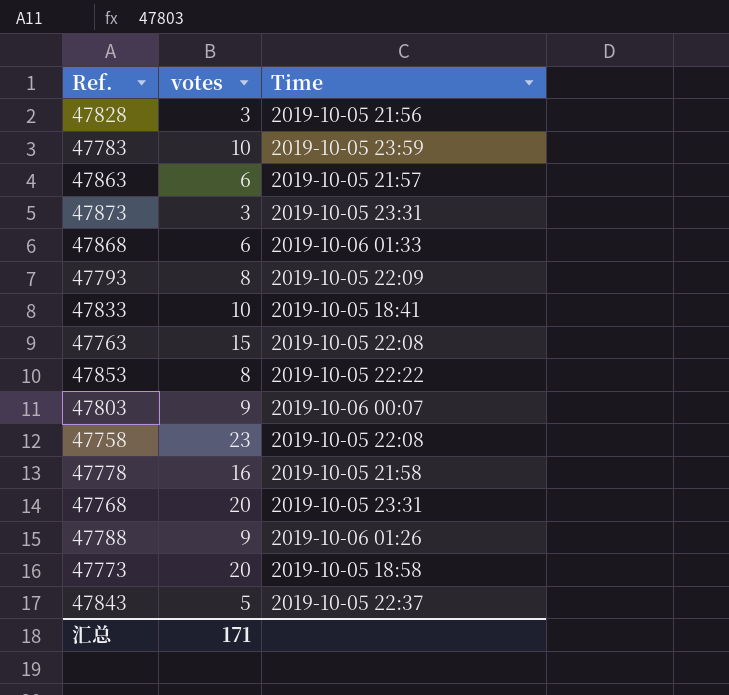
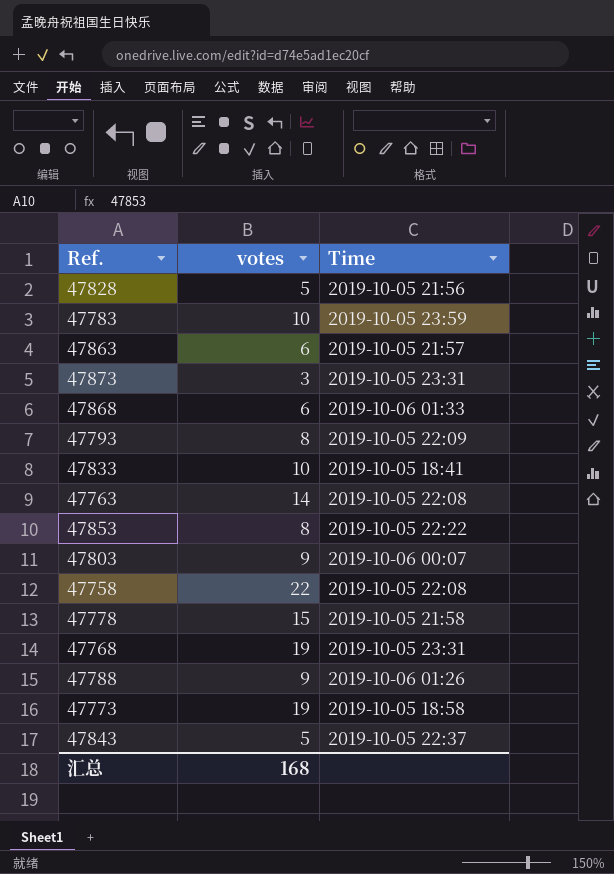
47828 | votes: 3 -> 5
47763 | votes: 15 -> 14
47758 | votes: 23 -> 22
47778 | votes: 16 -> 15
47768 | votes: 20 -> 19
47773 | votes: 20 -> 19
汇总 | votes: 171 -> 168

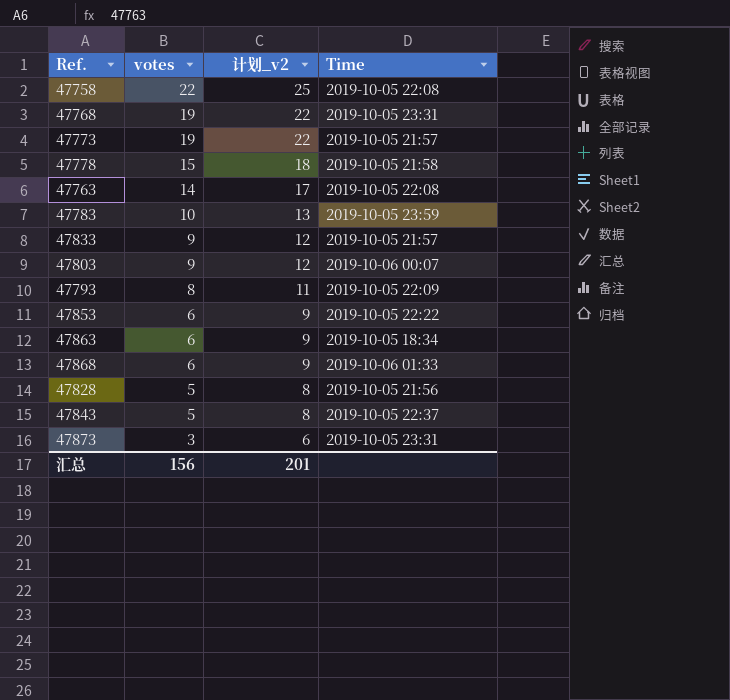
row order: none -> votes descending
column 计划_v2 | formula: none -> [votes] + 3
row 47788: 9 | 2019-10-06 01:26 -> none
47773 | Time: 2019-10-05 18:58 -> 2019-10-05 21:57
47833 | votes: 10 -> 9
47833 | Time: 2019-10-05 18:41 -> 2019-10-05 21:57
47853 | votes: 8 -> 6
47863 | Time: 2019-10-05 21:57 -> 2019-10-05 18:34
汇总 | votes: 168 -> 156

